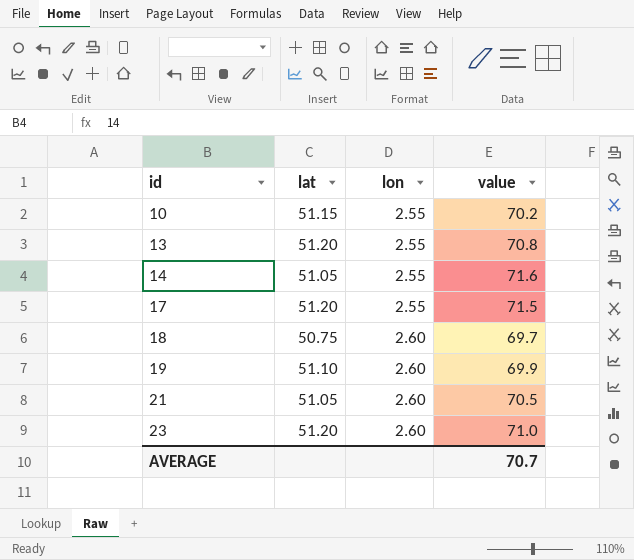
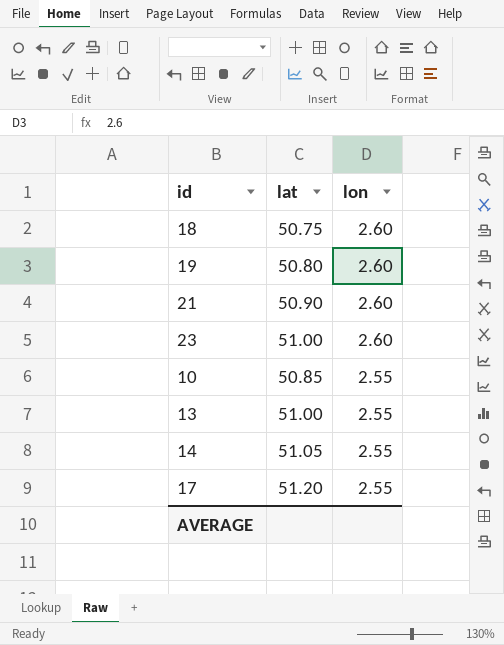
row order: id ascending -> lon descending
column value | position: 4 -> none
19 | lat: 51.10 -> 50.80
21 | lat: 51.05 -> 50.90
23 | lat: 51.20 -> 51.00
10 | lat: 51.15 -> 50.85
13 | lat: 51.20 -> 51.00

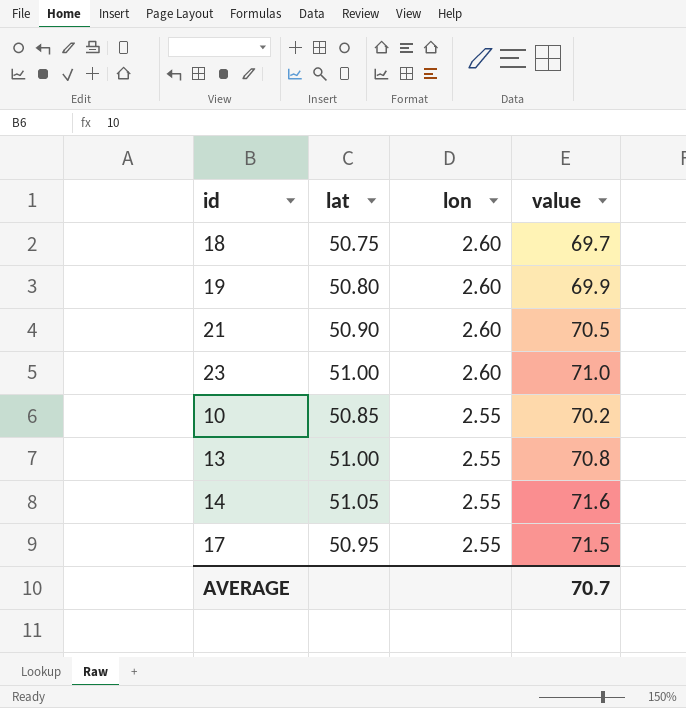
column value | position: none -> 4
17 | lat: 51.20 -> 50.95

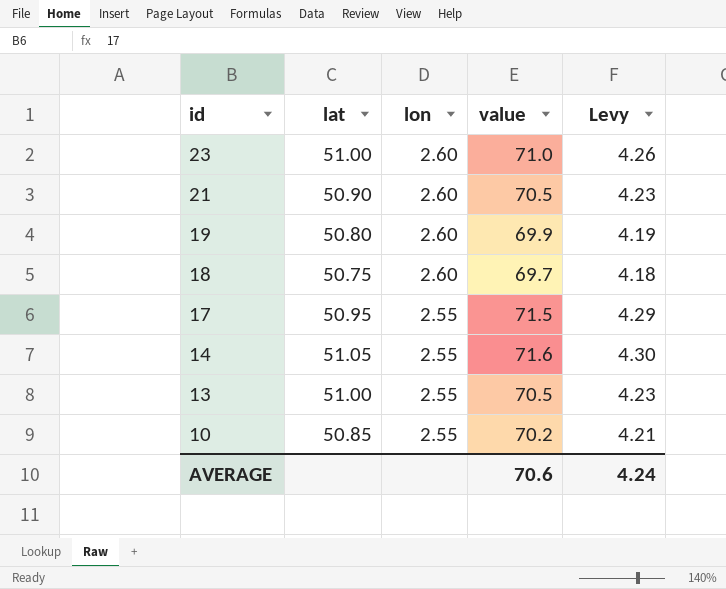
row order: lon descending -> id descending
column Levy | formula: none -> [value] * 0.06
13 | value: 70.8 -> 70.5
AVERAGE | value: 70.7 -> 70.6

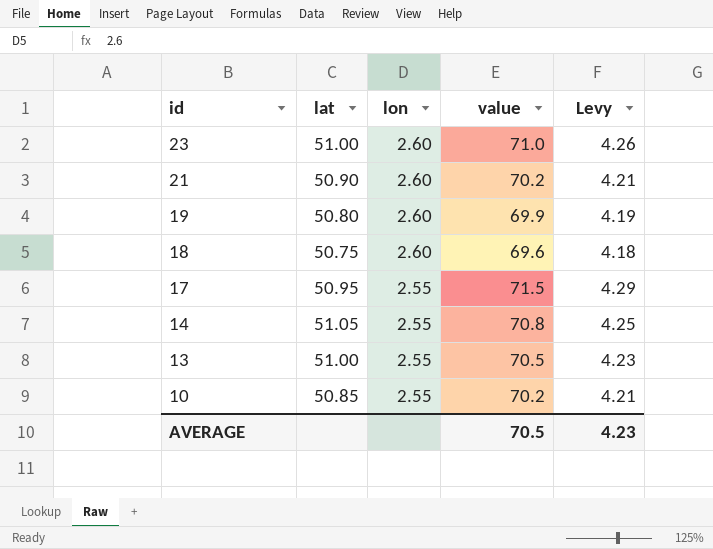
21 | value: 70.5 -> 70.2
21 | Levy: 4.23 -> 4.21
18 | value: 69.7 -> 69.6
14 | value: 71.6 -> 70.8
14 | Levy: 4.30 -> 4.25
AVERAGE | value: 70.6 -> 70.5
AVERAGE | Levy: 4.24 -> 4.23

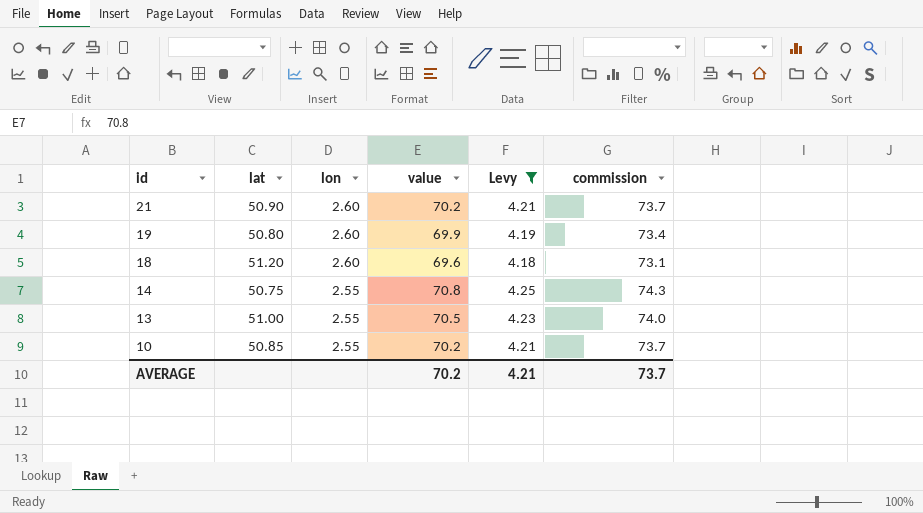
filter: none -> Levy <= 4.25
column commission | formula: none -> [value] * 1.05
18 | lat: 50.75 -> 51.20
14 | lat: 51.05 -> 50.75
AVERAGE | value: 70.5 -> 70.2
AVERAGE | Levy: 4.23 -> 4.21

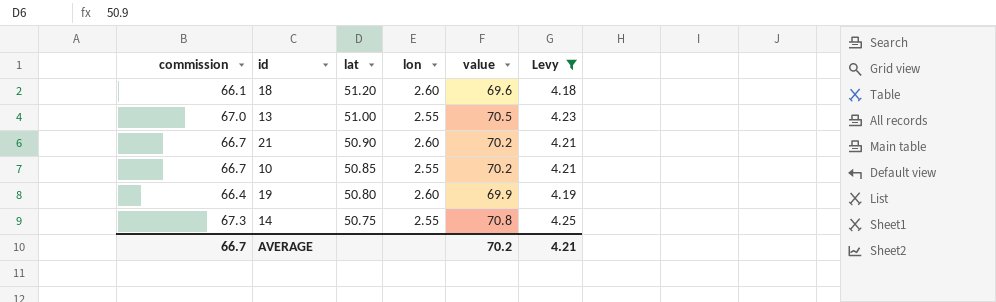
row order: id descending -> lat descending
column commission | formula: [value] * 1.05 -> [value] * 0.95
column commission | position: 6 -> 1
AVERAGE | commission: 73.7 -> 66.7

